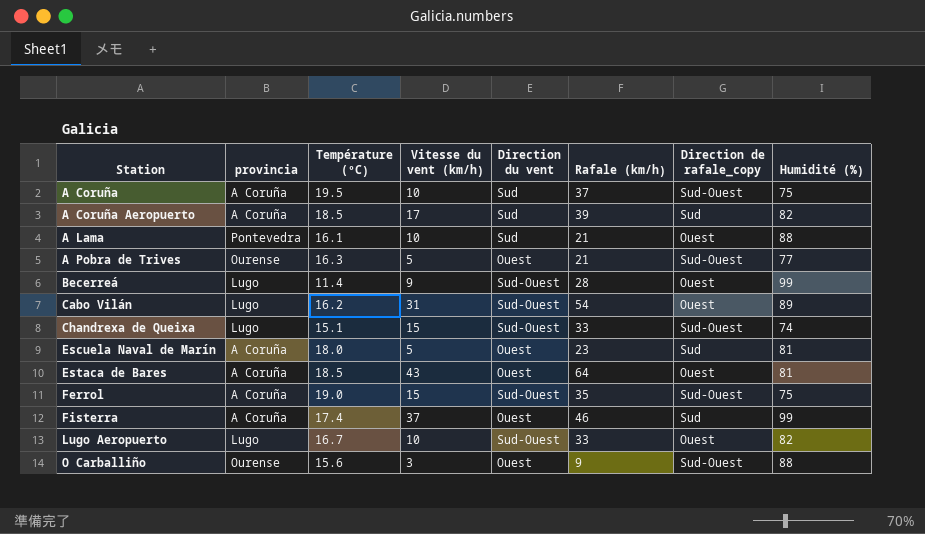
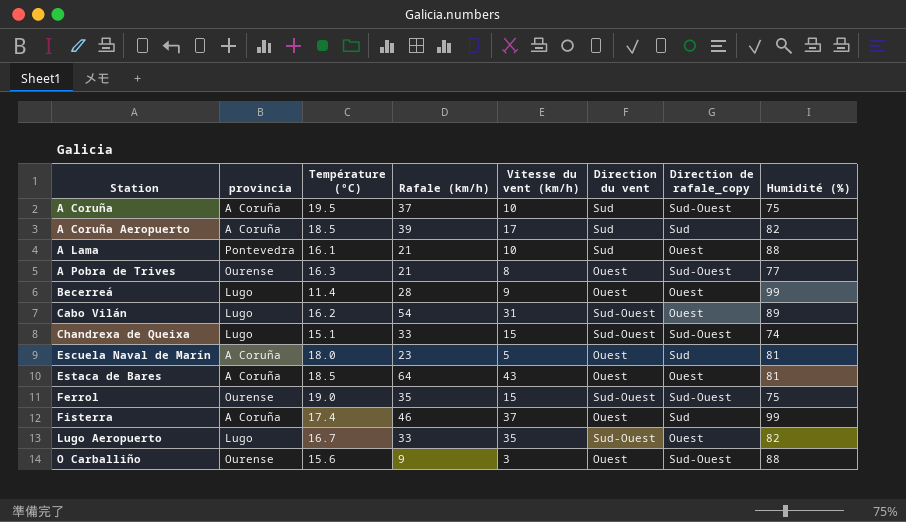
column Rafale (km/h) | position: 6 -> 4
A Pobra de Trives | Vitesse du vent (km/h): 5 -> 8
Becerreá | Direction du vent: Sud-Ouest -> Ouest
Ferrol | provincia: A Coruña -> Ourense
Lugo Aeropuerto | Vitesse du vent (km/h): 10 -> 35

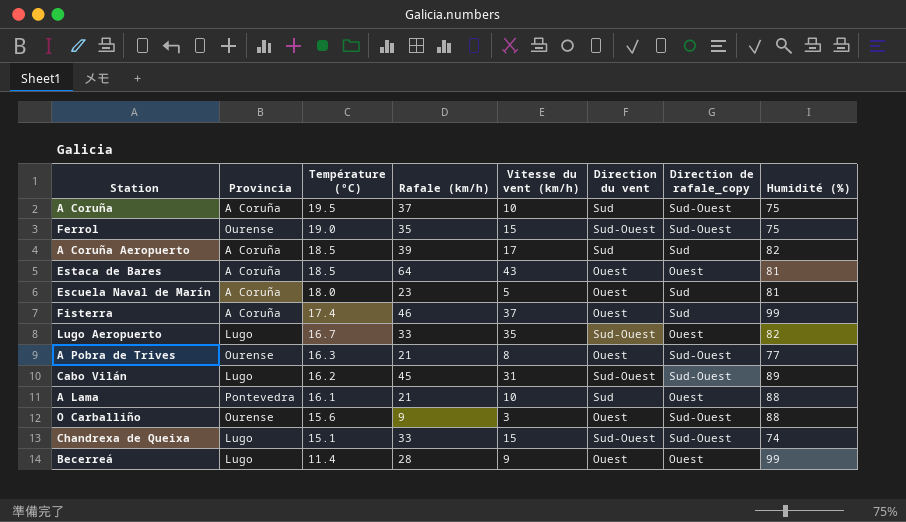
row order: Station ascending -> Température (ºC) descending
column name: provincia -> Provincia
Cabo Vilán | Rafale (km/h): 54 -> 45
Cabo Vilán | Direction de rafale_copy: Ouest -> Sud-Ouest

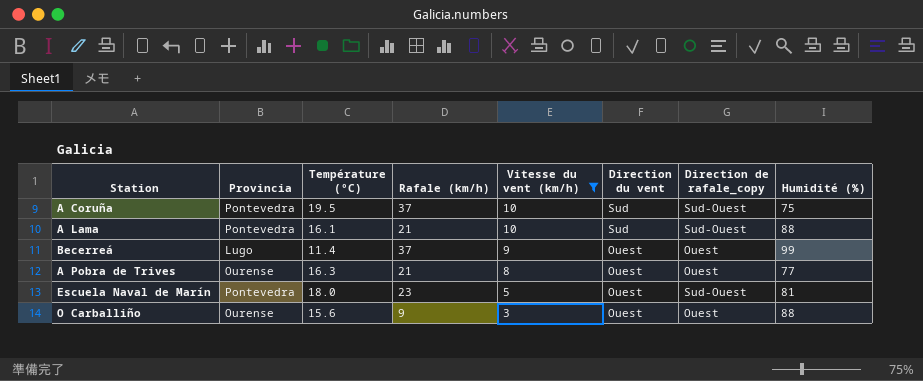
filter: none -> Vitesse du vent (km/h) <= 10
row order: Température (ºC) descending -> Vitesse du vent (km/h) descending
A Coruña | Provincia: A Coruña -> Pontevedra
A Lama | Direction de rafale_copy: Ouest -> Sud-Ouest
Becerreá | Rafale (km/h): 28 -> 37
A Pobra de Trives | Direction de rafale_copy: Sud-Ouest -> Ouest
Escuela Naval de Marín | Provincia: A Coruña -> Pontevedra
Escuela Naval de Marín | Direction de rafale_copy: Sud -> Sud-Ouest
O Carballiño | Direction de rafale_copy: Sud-Ouest -> Ouest

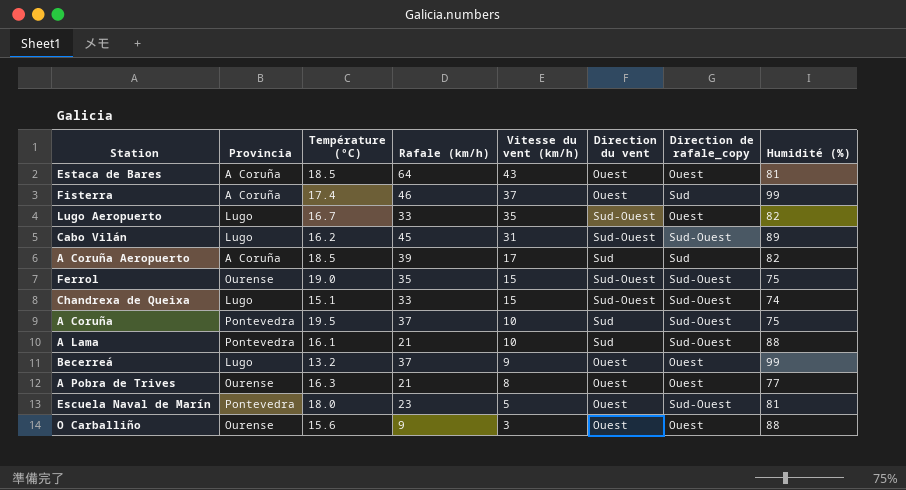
filter: Vitesse du vent (km/h) <= 10 -> none
Becerreá | Température (ºC): 11.4 -> 13.2

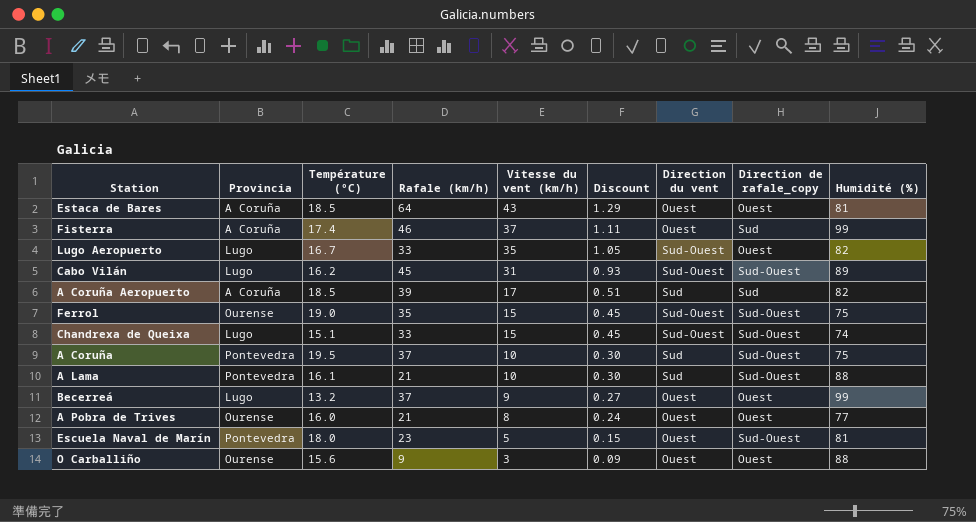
column Discount | formula: none -> [Vitesse du vent (km/h)] * 0.03
A Pobra de Trives | Température (ºC): 16.3 -> 16.0

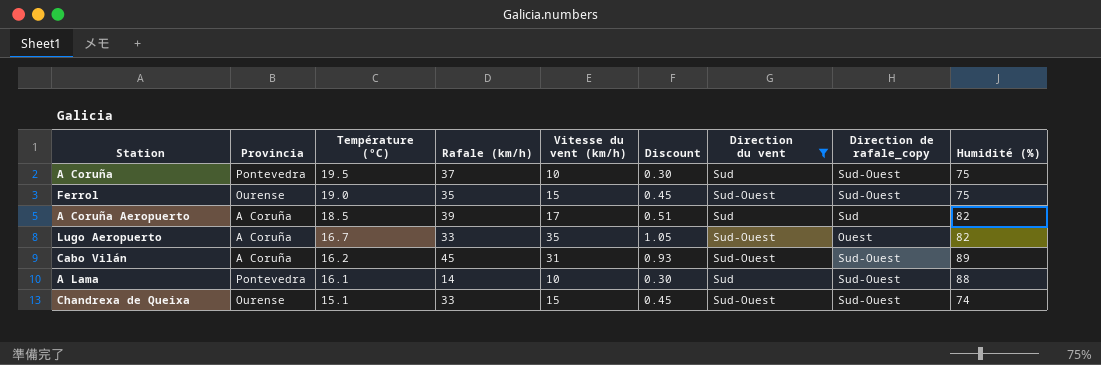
filter: none -> Direction du vent != Ouest
row order: Vitesse du vent (km/h) descending -> Température (ºC) descending
Lugo Aeropuerto | Provincia: Lugo -> A Coruña
Cabo Vilán | Provincia: Lugo -> A Coruña
A Lama | Rafale (km/h): 21 -> 14
Chandrexa de Queixa | Provincia: Lugo -> Ourense

